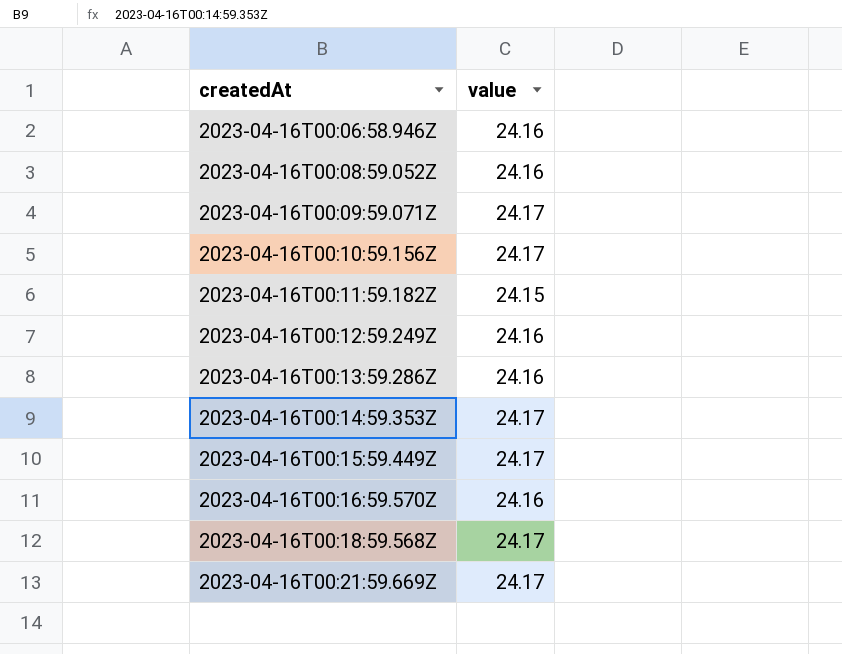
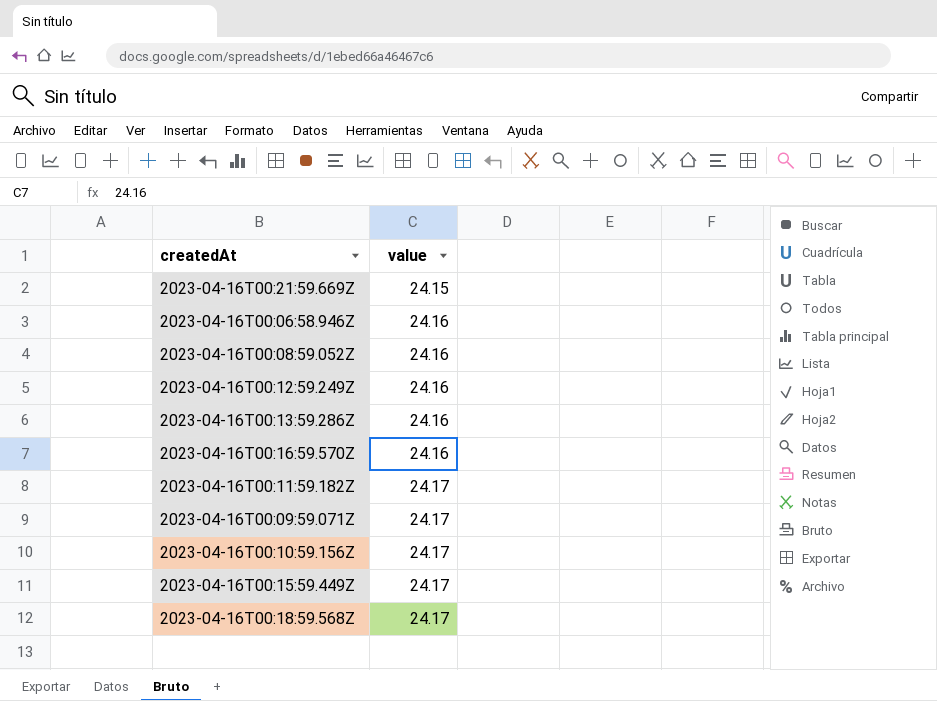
row order: createdAt ascending -> value ascending
row 2023-04-16T00:14:59.353Z: 24.17 -> none
2023-04-16T00:21:59.669Z | value: 24.17 -> 24.15
2023-04-16T00:11:59.182Z | value: 24.15 -> 24.17

